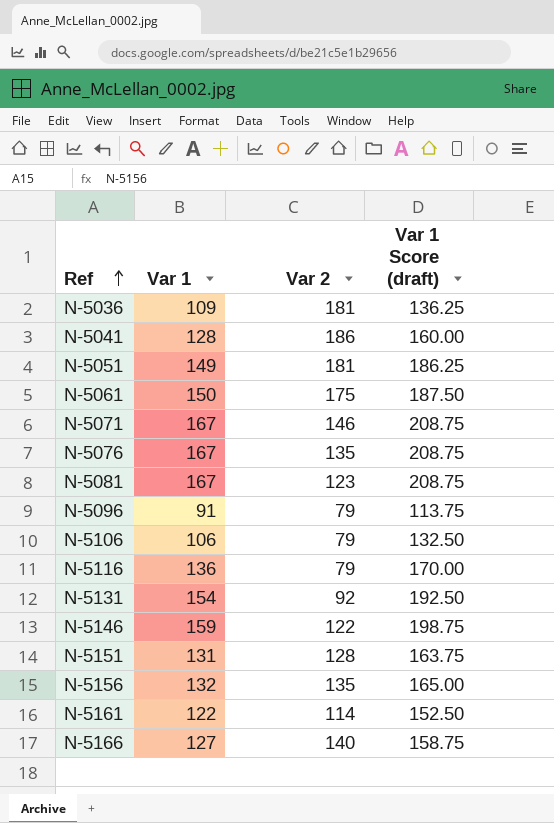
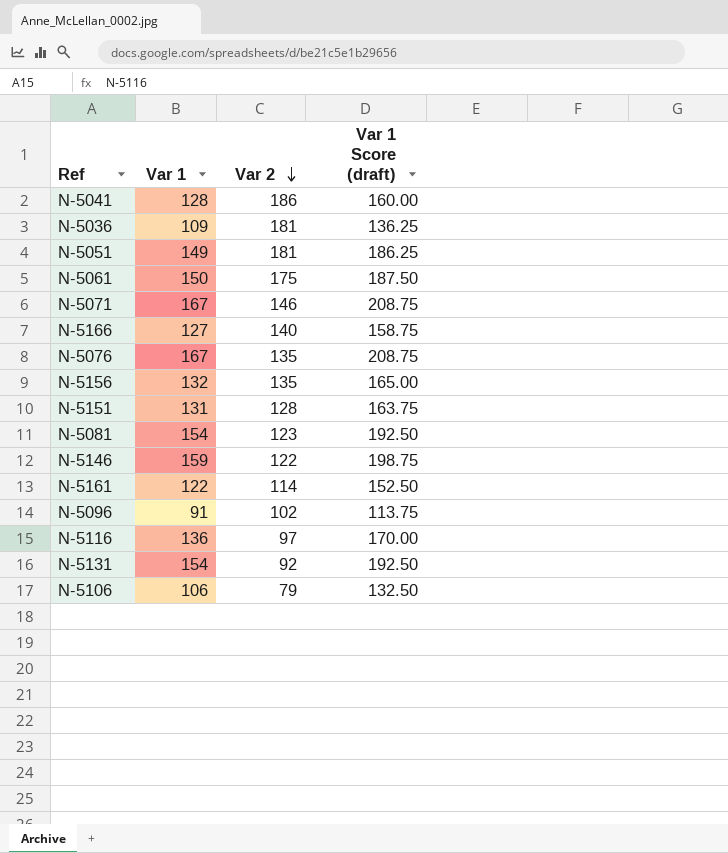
row order: Ref ascending -> Var 2 descending
N-5081 | Var 1: 167 -> 154
N-5081 | Var 1 Score (draft): 208.75 -> 192.50
N-5096 | Var 2: 79 -> 102
N-5116 | Var 2: 79 -> 97

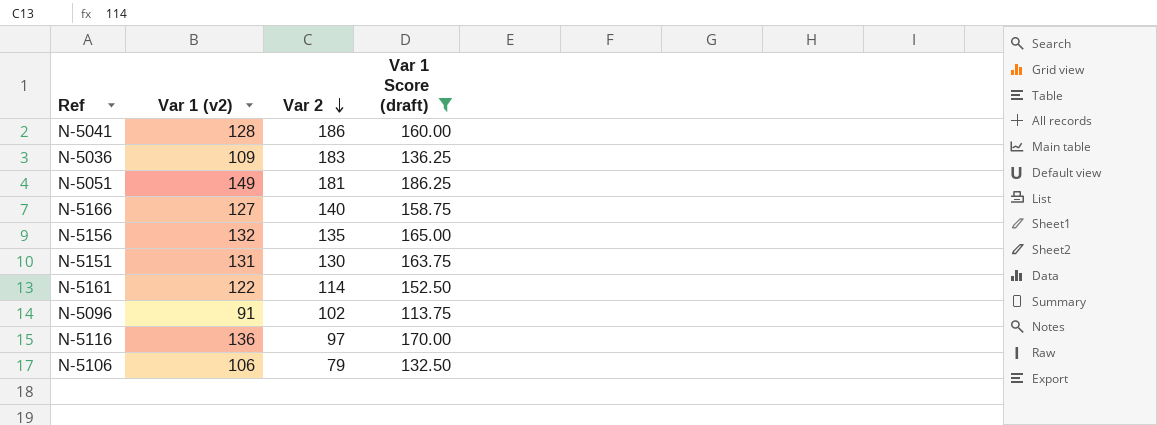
filter: none -> Var 1 Score (draft) <= 186.25
column name: Var 1 -> Var 1 (v2)
N-5036 | Var 2: 181 -> 183
N-5151 | Var 2: 128 -> 130

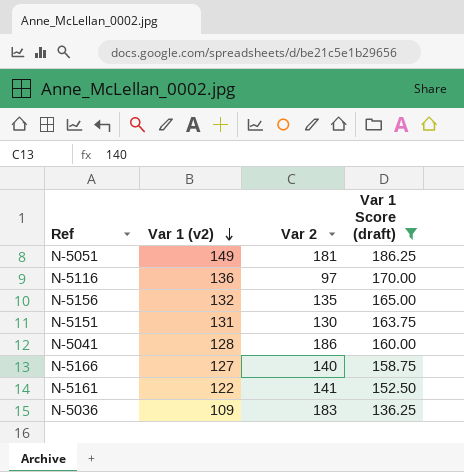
row order: Var 2 descending -> Var 1 (v2) descending
row N-5096: 91 | 102 | 113.75 -> none
row N-5106: 106 | 79 | 132.50 -> none
N-5161 | Var 2: 114 -> 141

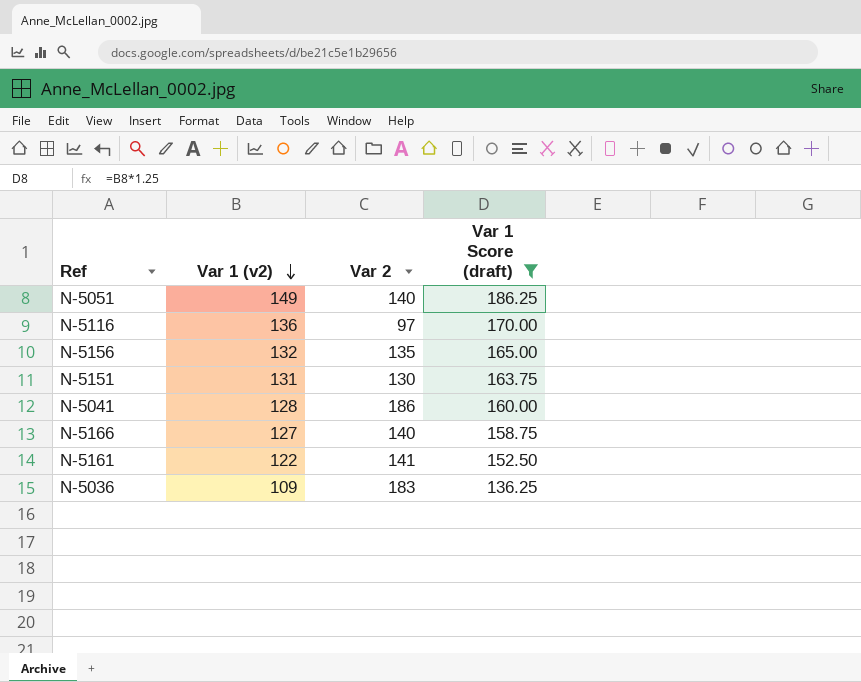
N-5051 | Var 2: 181 -> 140

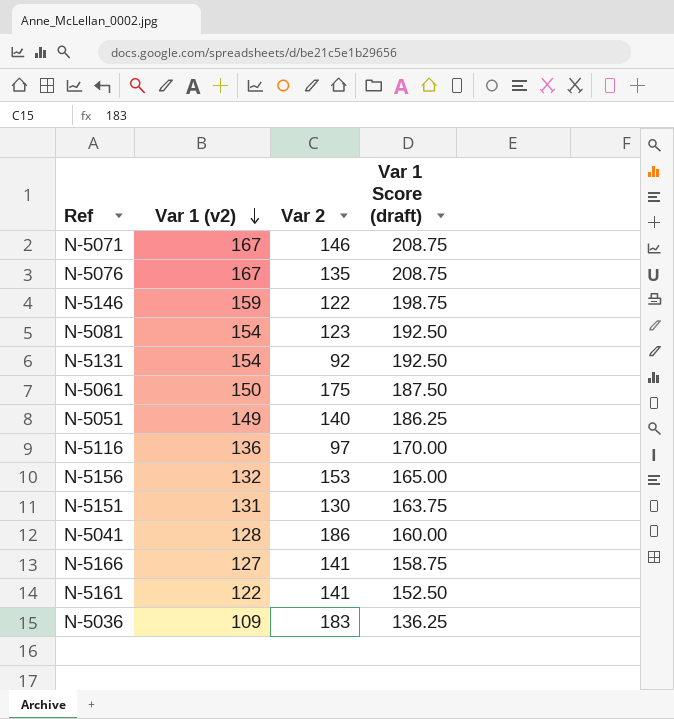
filter: Var 1 Score (draft) <= 186.25 -> none
N-5156 | Var 2: 135 -> 153
N-5166 | Var 2: 140 -> 141

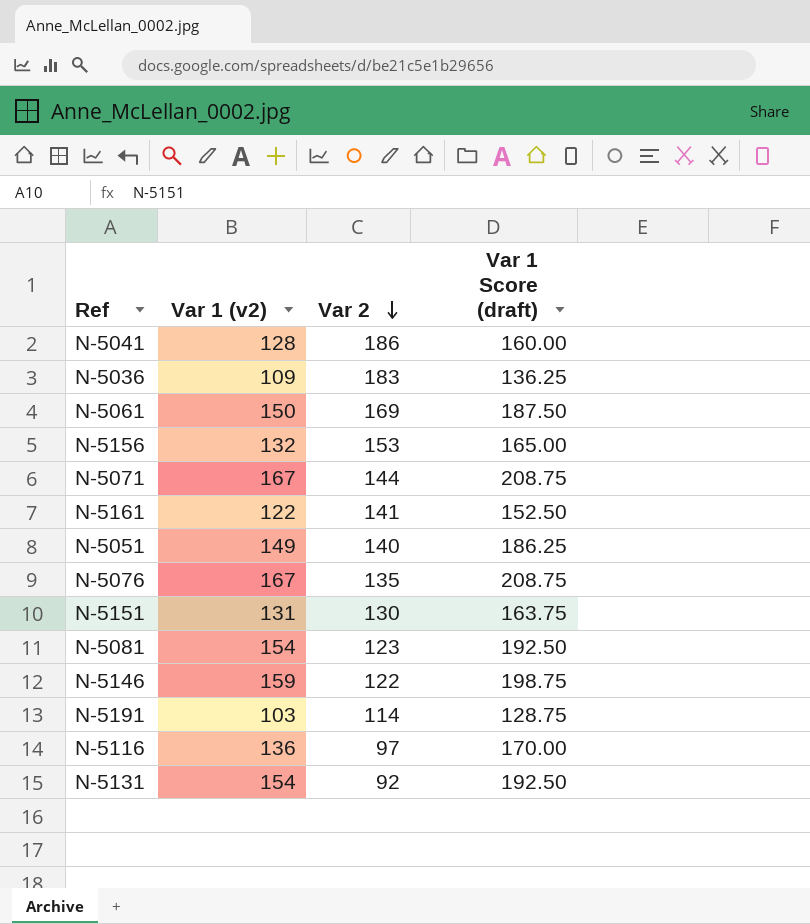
row order: Var 1 (v2) descending -> Var 2 descending
row N-5166: 127 | 141 | 158.75 -> none
N-5061 | Var 2: 175 -> 169
N-5071 | Var 2: 146 -> 144
row N-5191: none -> 103 | 114 | 128.75

